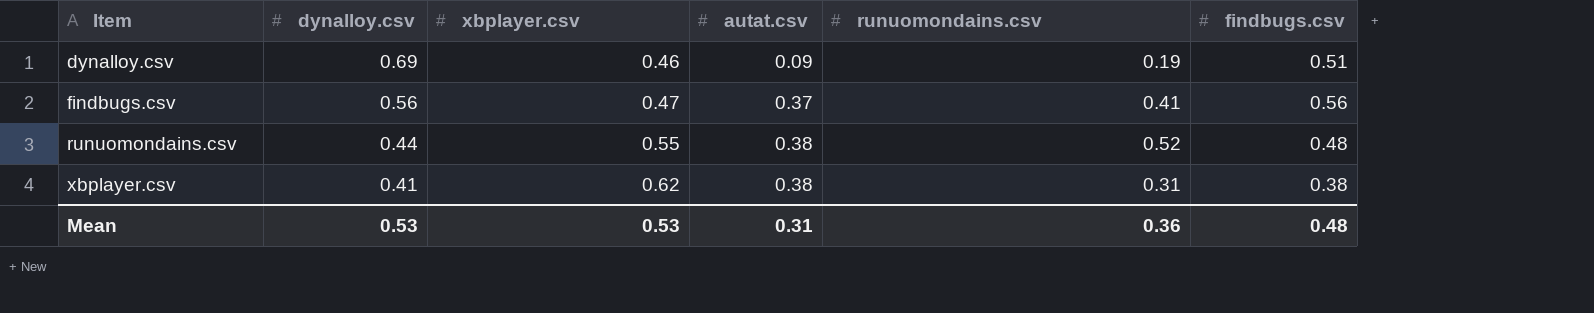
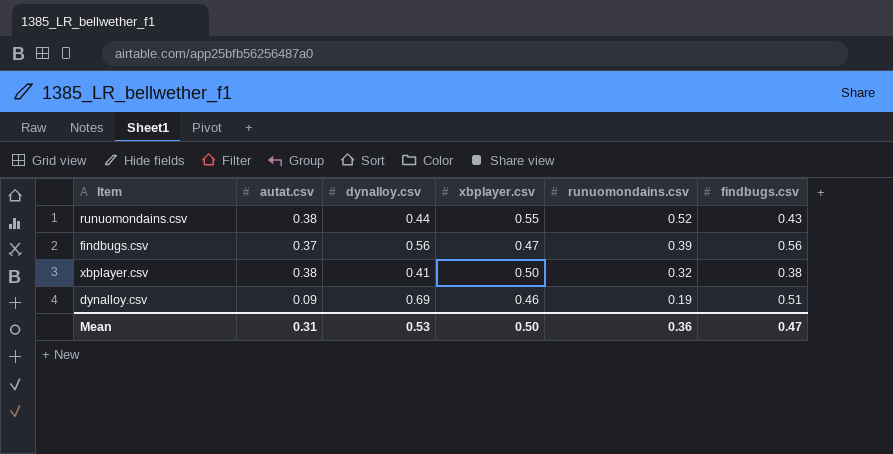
row order: Item ascending -> runuomondains.csv descending
column autat.csv | position: 4 -> 2
runuomondains.csv | findbugs.csv: 0.48 -> 0.43
findbugs.csv | runuomondains.csv: 0.41 -> 0.39
xbplayer.csv | xbplayer.csv: 0.62 -> 0.50
xbplayer.csv | runuomondains.csv: 0.31 -> 0.32
Mean | xbplayer.csv: 0.53 -> 0.50
Mean | findbugs.csv: 0.48 -> 0.47

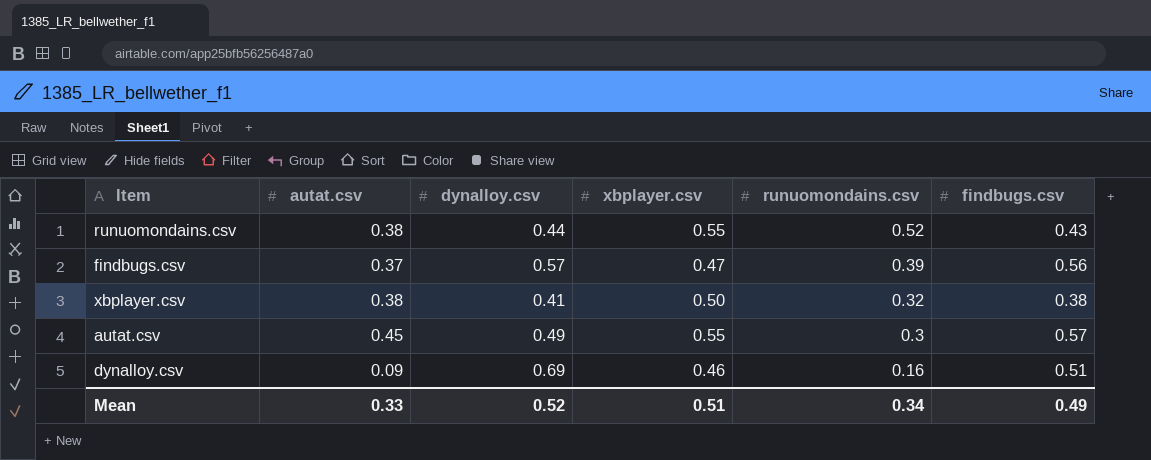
findbugs.csv | dynalloy.csv: 0.56 -> 0.57
row autat.csv: none -> 0.45 | 0.49 | 0.55 | 0.3 | 0.57
dynalloy.csv | runuomondains.csv: 0.19 -> 0.16
Mean | autat.csv: 0.31 -> 0.33
Mean | dynalloy.csv: 0.53 -> 0.52
Mean | xbplayer.csv: 0.50 -> 0.51
Mean | runuomondains.csv: 0.36 -> 0.34
Mean | findbugs.csv: 0.47 -> 0.49

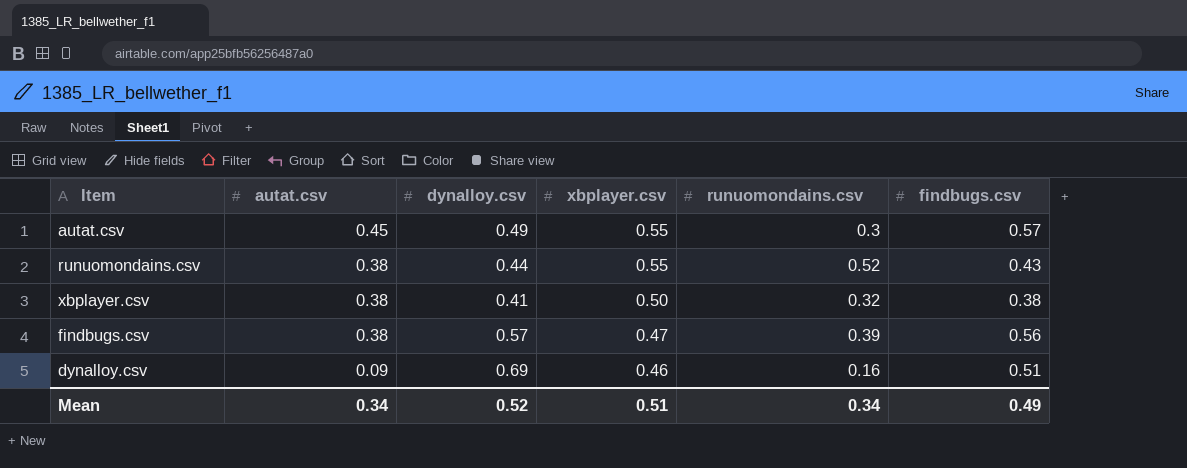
row order: runuomondains.csv descending -> autat.csv descending
findbugs.csv | autat.csv: 0.37 -> 0.38
Mean | autat.csv: 0.33 -> 0.34

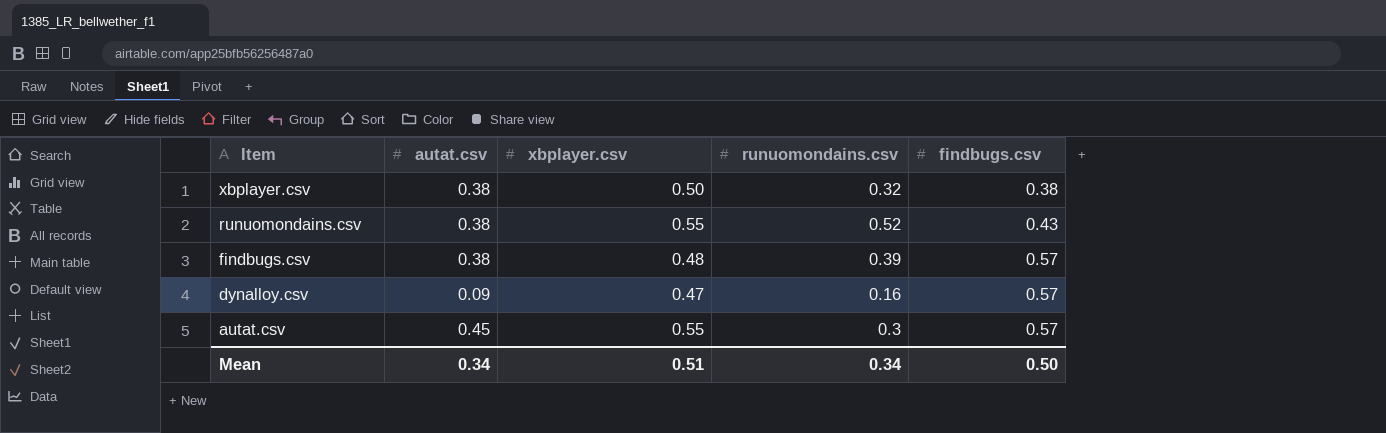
row order: autat.csv descending -> Item descending
column dynalloy.csv | position: 3 -> none
findbugs.csv | xbplayer.csv: 0.47 -> 0.48
findbugs.csv | findbugs.csv: 0.56 -> 0.57
dynalloy.csv | xbplayer.csv: 0.46 -> 0.47
dynalloy.csv | findbugs.csv: 0.51 -> 0.57
Mean | findbugs.csv: 0.49 -> 0.50

